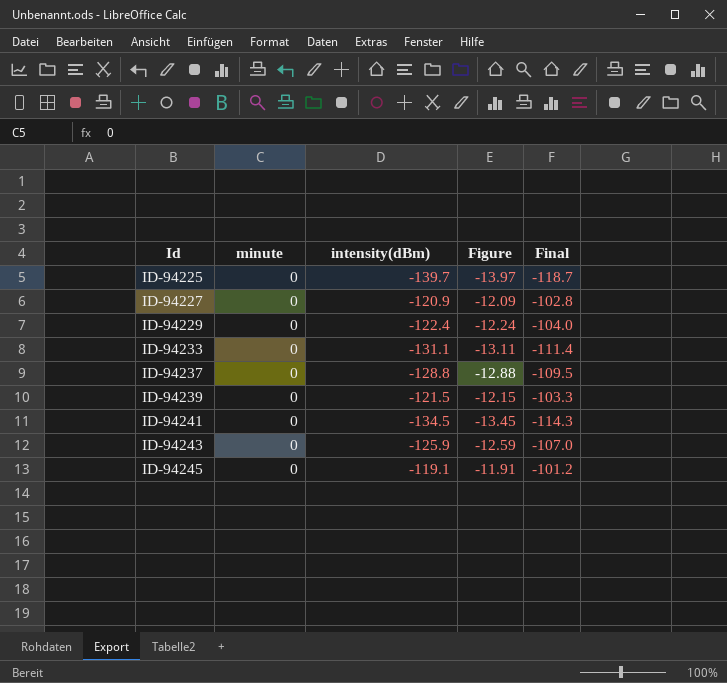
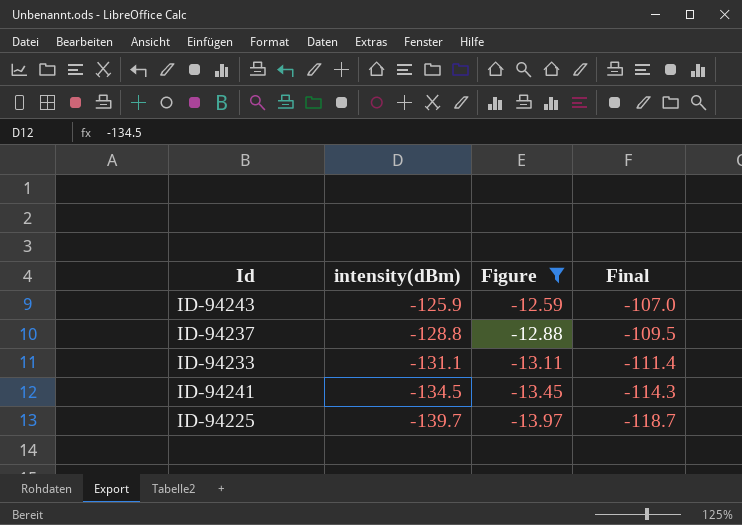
filter: none -> Figure <= -12.59
row order: Id ascending -> intensity(dBm) descending
column minute | position: 2 -> none

